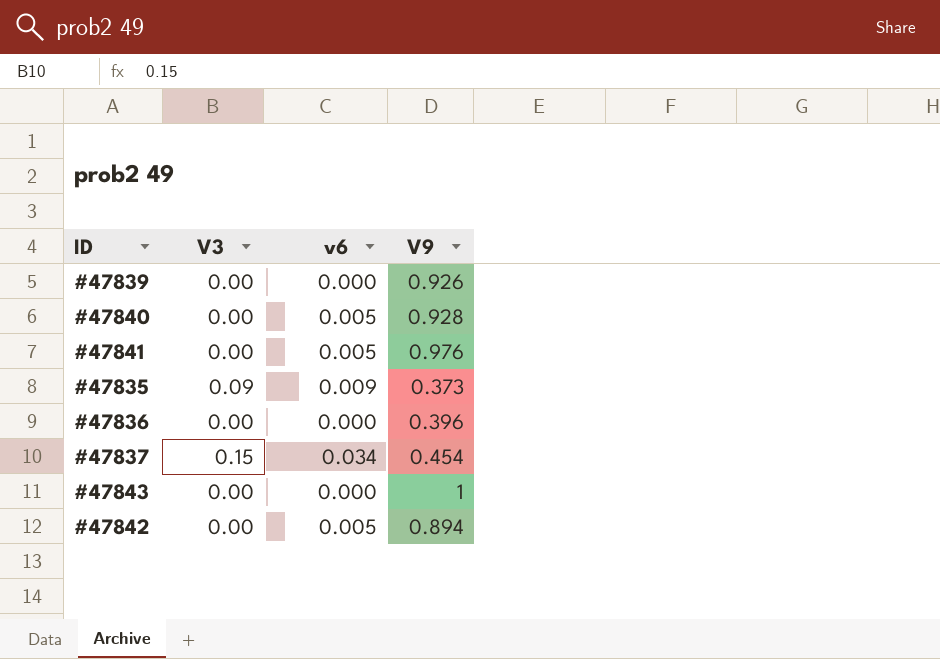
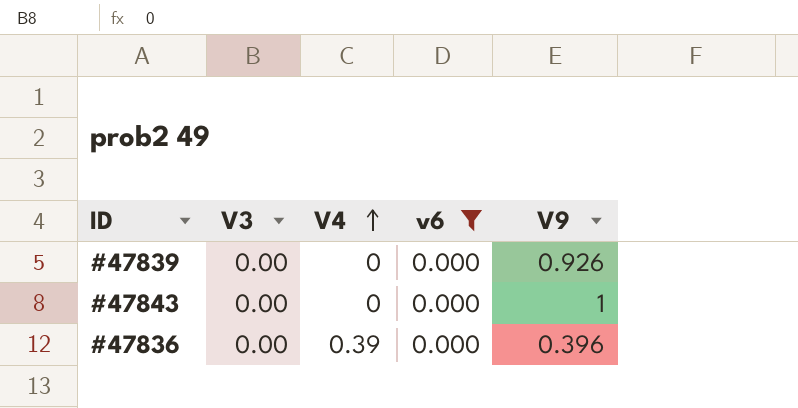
filter: none -> v6 = 0.000
row order: none -> V4 ascending
column V4 | position: none -> 3

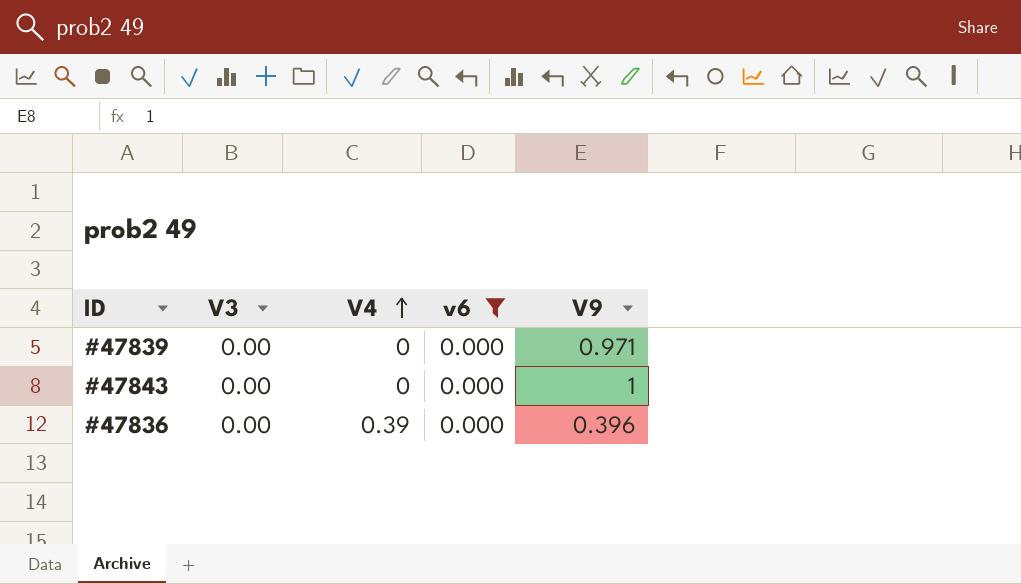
#47839 | V9: 0.926 -> 0.971

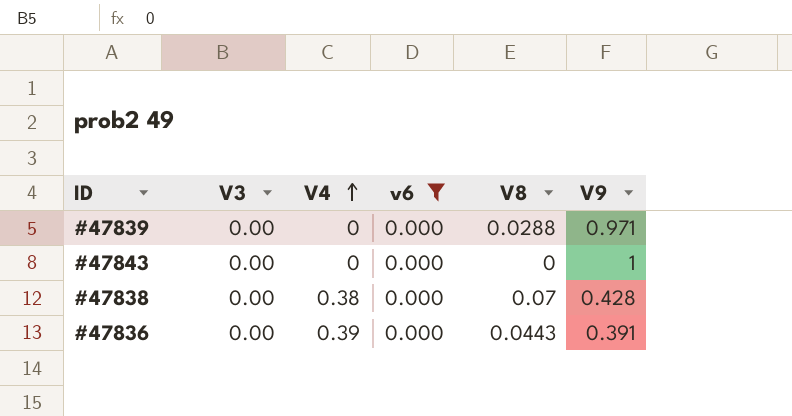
column V8 | position: none -> 5
row #47838: none -> 0.00 | 0.38 | 0.000 | 0.07 | 0.428
#47836 | V9: 0.396 -> 0.391

